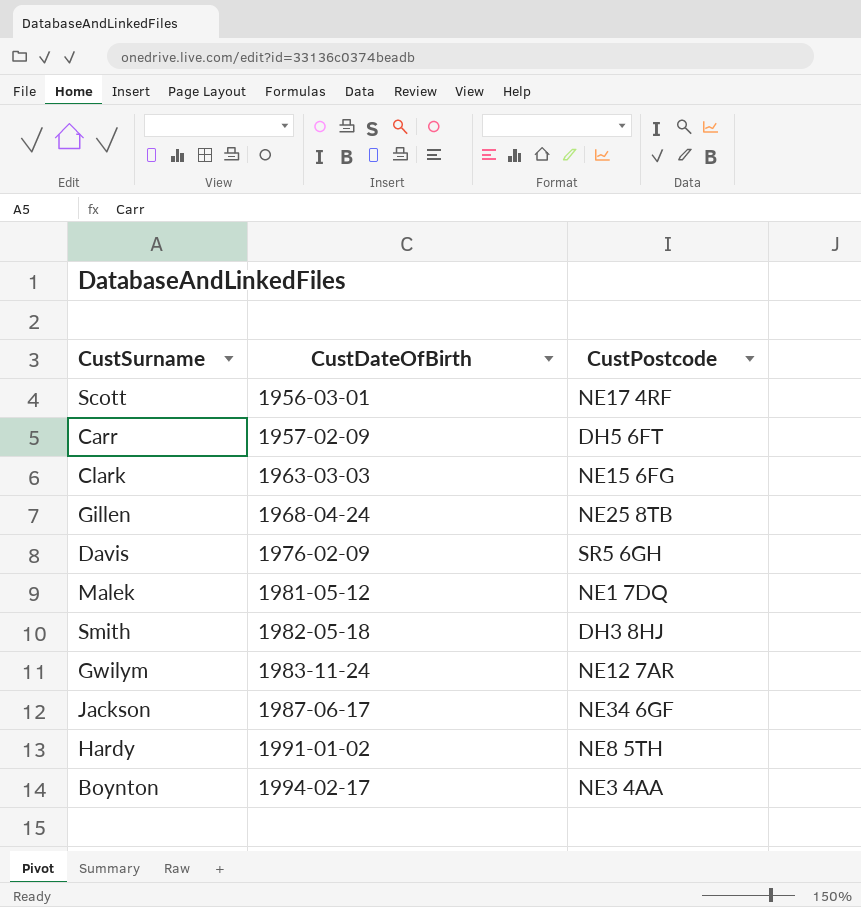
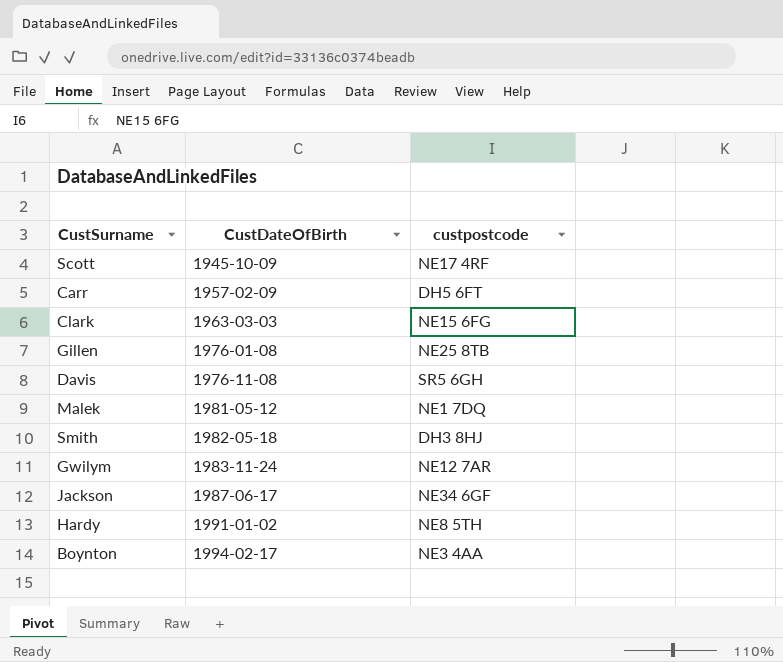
column name: CustPostcode -> custpostcode
Scott | CustDateOfBirth: 1956-03-01 -> 1945-10-09
Gillen | CustDateOfBirth: 1968-04-24 -> 1976-01-08
Davis | CustDateOfBirth: 1976-02-09 -> 1976-11-08

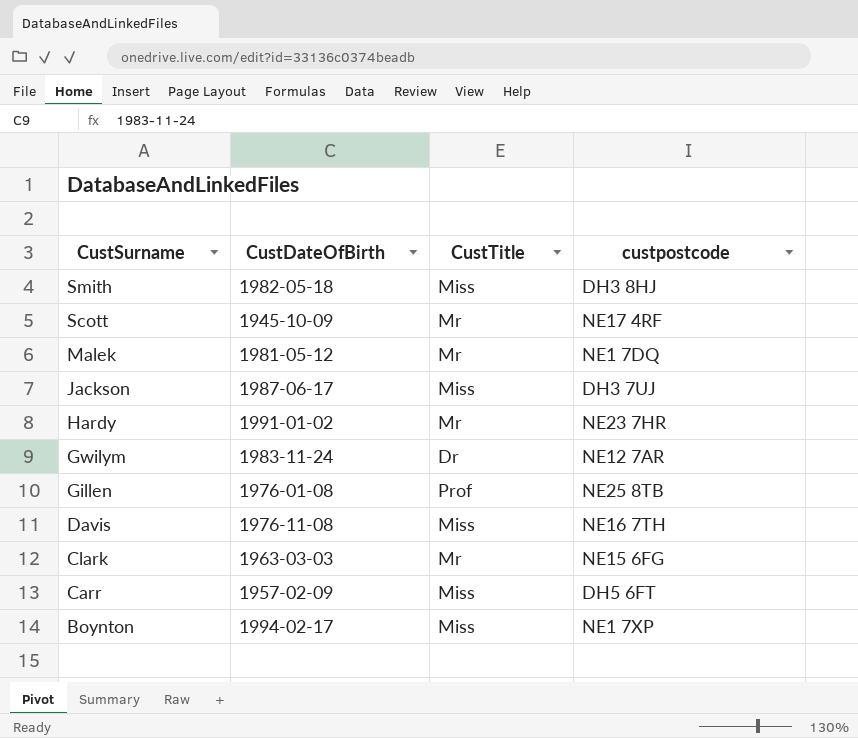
row order: CustDateOfBirth ascending -> CustSurname descending
column CustTitle | position: none -> 3
Jackson | custpostcode: NE34 6GF -> DH3 7UJ
Hardy | custpostcode: NE8 5TH -> NE23 7HR
Davis | custpostcode: SR5 6GH -> NE16 7TH
Boynton | custpostcode: NE3 4AA -> NE1 7XP

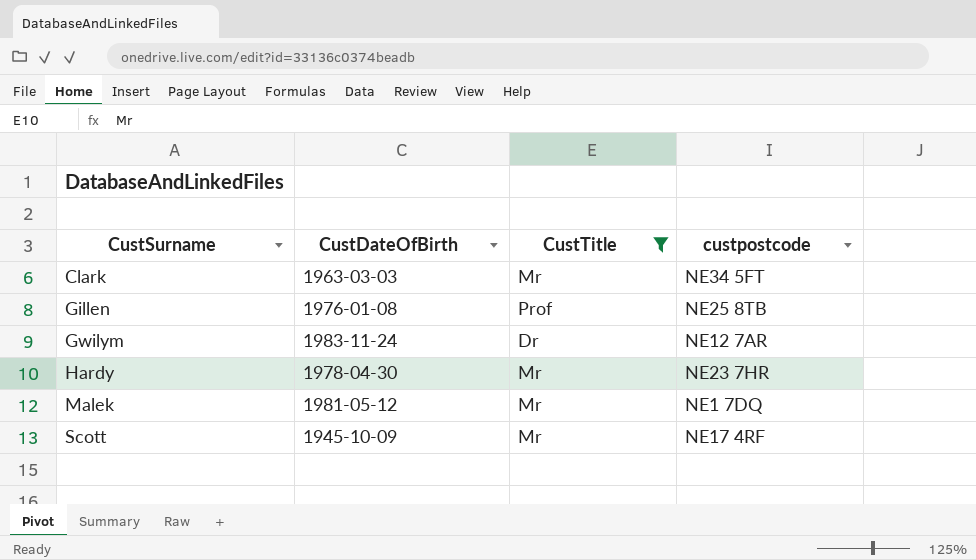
filter: none -> CustTitle != Miss
row order: CustSurname descending -> CustSurname ascending
Clark | custpostcode: NE15 6FG -> NE34 5FT
Hardy | CustDateOfBirth: 1991-01-02 -> 1978-04-30

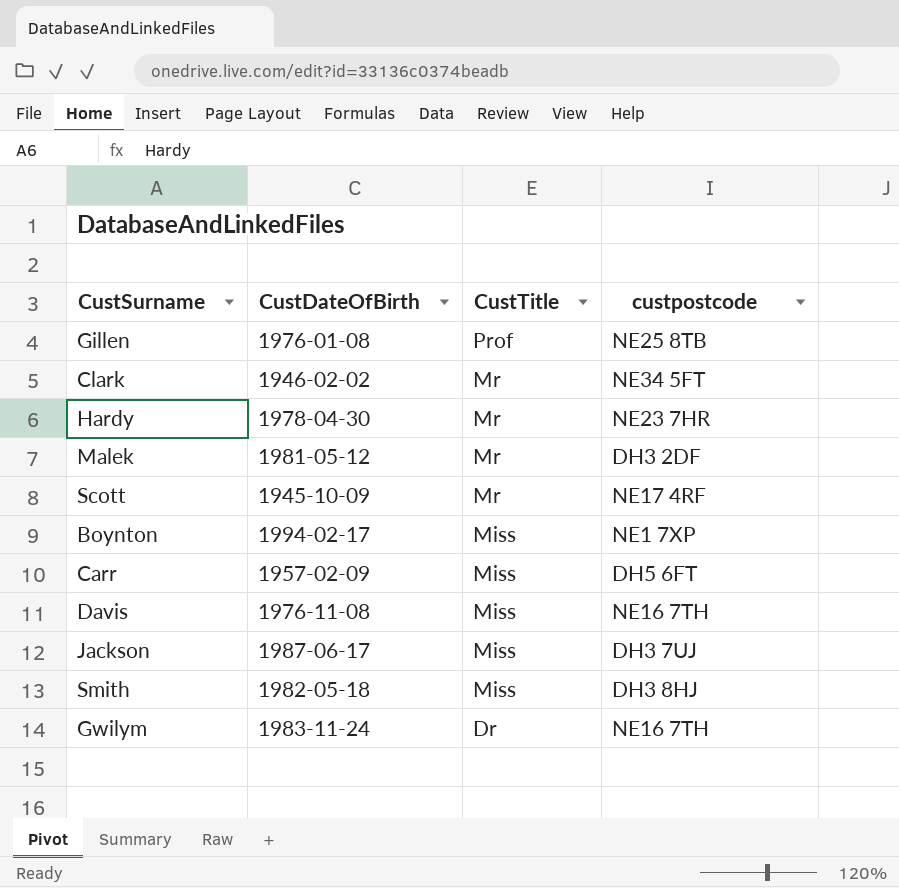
filter: CustTitle != Miss -> none
row order: CustSurname ascending -> CustTitle descending
Clark | CustDateOfBirth: 1963-03-03 -> 1946-02-02
Malek | custpostcode: NE1 7DQ -> DH3 2DF
Gwilym | custpostcode: NE12 7AR -> NE16 7TH

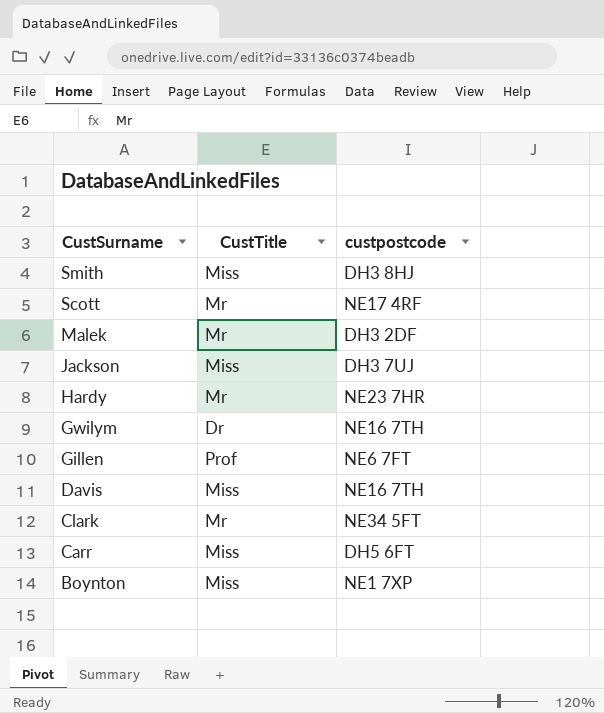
row order: CustTitle descending -> CustSurname descending
column CustDateOfBirth | position: 2 -> none
Gillen | custpostcode: NE25 8TB -> NE6 7FT

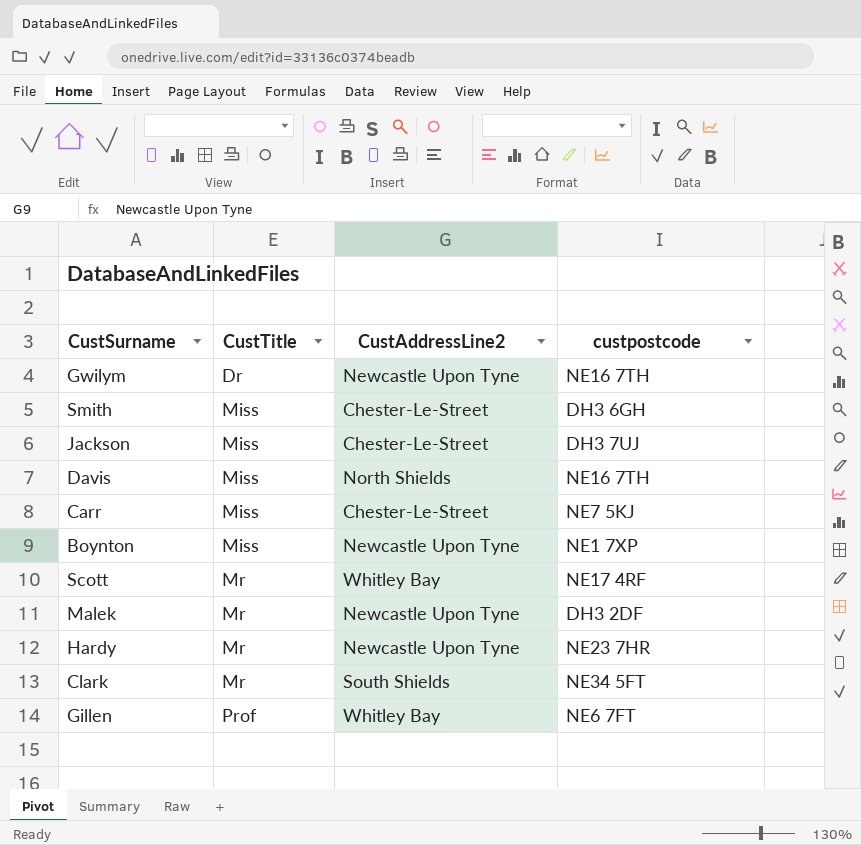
row order: CustSurname descending -> CustTitle ascending
column CustAddressLine2 | position: none -> 3
Smith | custpostcode: DH3 8HJ -> DH3 6GH
Carr | custpostcode: DH5 6FT -> NE7 5KJ

